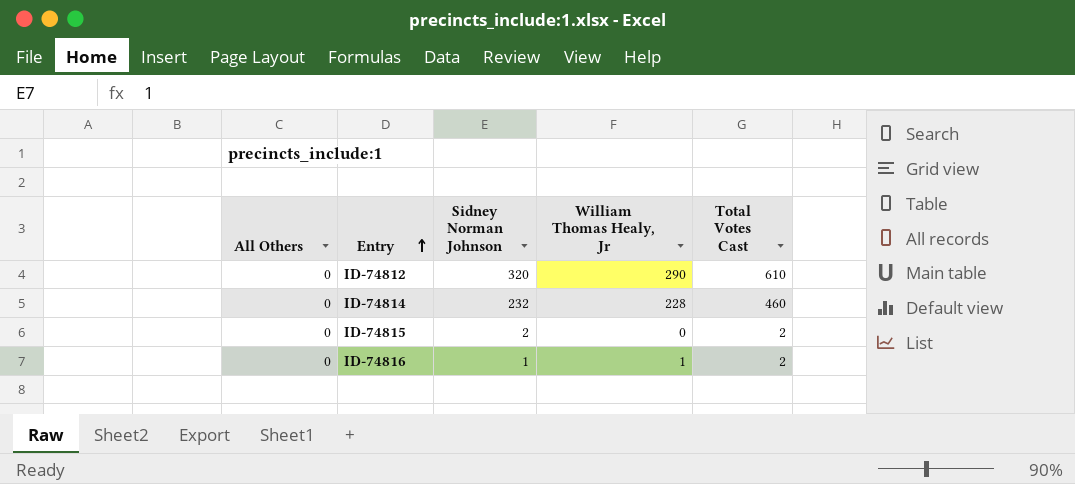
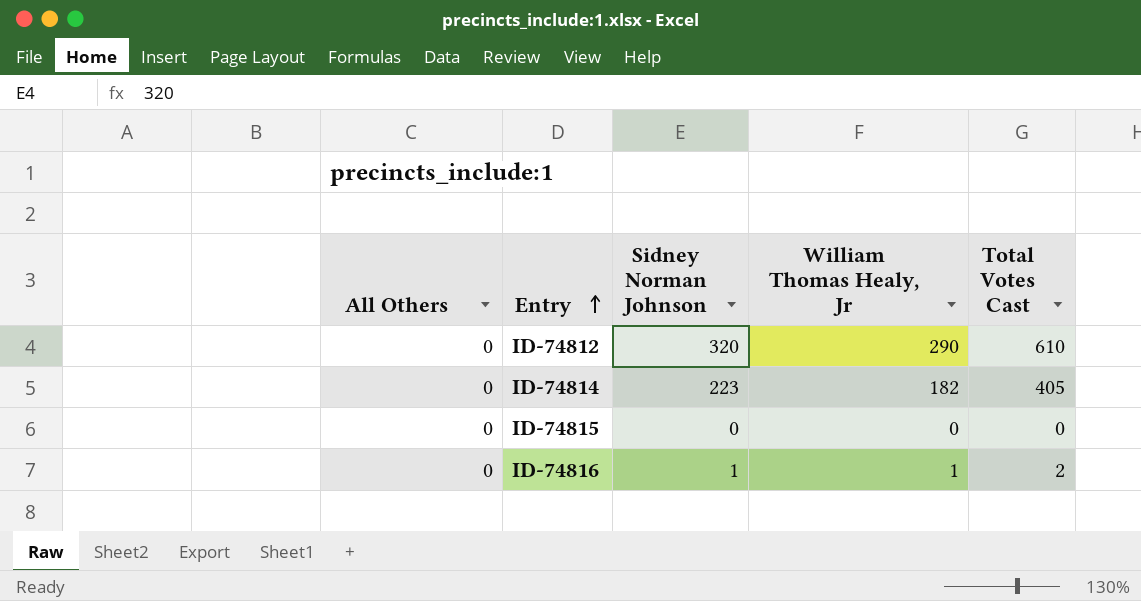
ID-74814 | Sidney Norman Johnson: 232 -> 223
ID-74814 | William Thomas Healy, Jr: 228 -> 182
ID-74814 | Total Votes Cast: 460 -> 405
ID-74815 | Sidney Norman Johnson: 2 -> 0
ID-74815 | Total Votes Cast: 2 -> 0

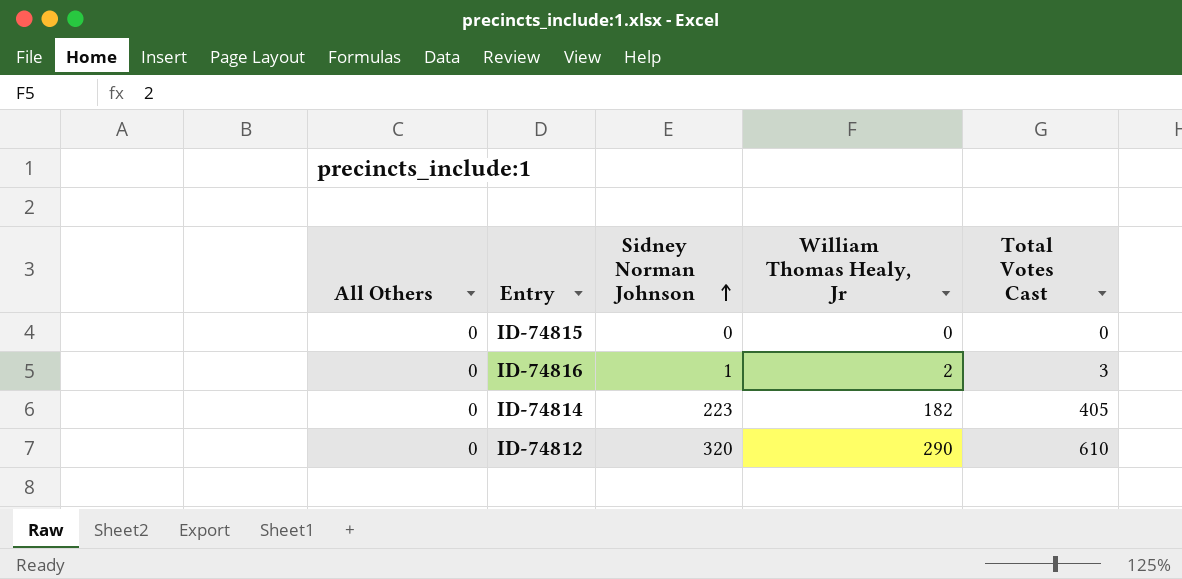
row order: Entry ascending -> Sidney Norman Johnson ascending
ID-74816 | William Thomas Healy, Jr: 1 -> 2
ID-74816 | Total Votes Cast: 2 -> 3

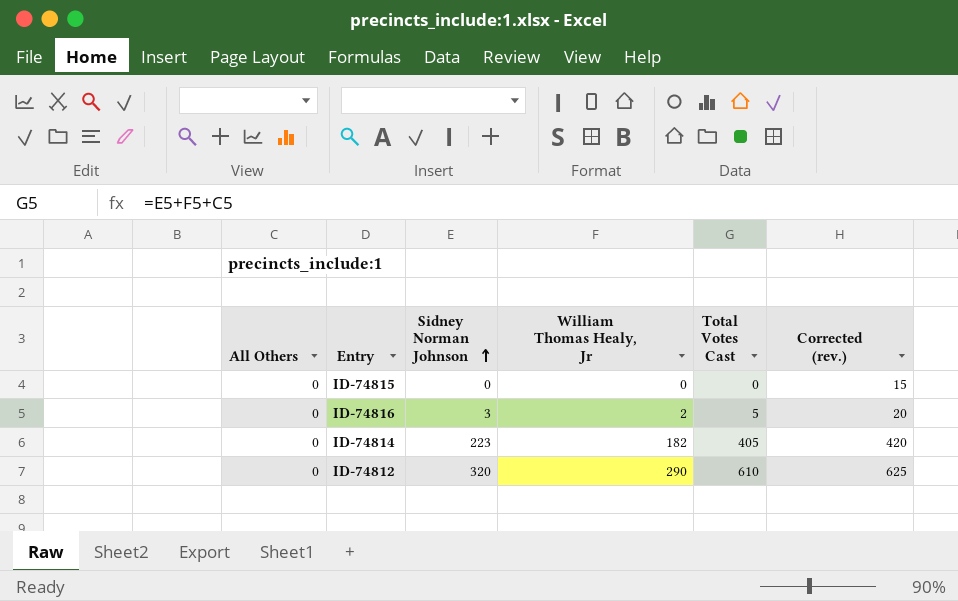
column Corrected (rev.) | formula: none -> [Total Votes Cast] + 15
ID-74816 | Sidney Norman Johnson: 1 -> 3
ID-74816 | Total Votes Cast: 3 -> 5

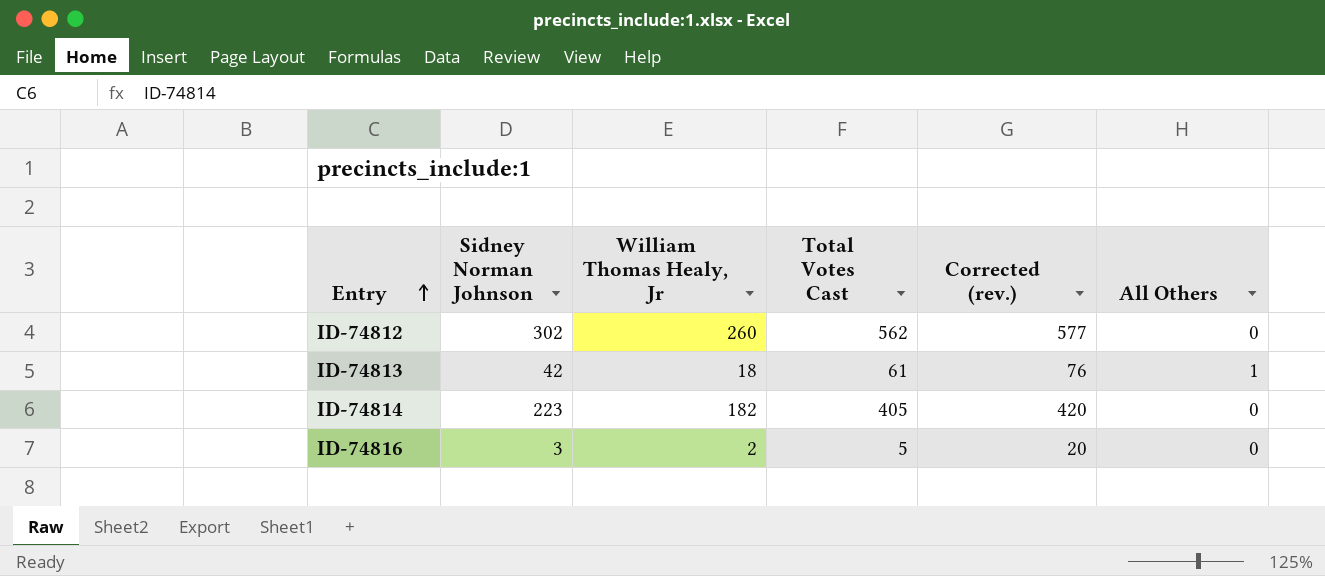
row order: Sidney Norman Johnson ascending -> Entry ascending
column All Others | position: 1 -> 6
row ID-74815: 0 | 0 | 0 | 0 | 15 -> none
ID-74812 | Sidney Norman Johnson: 320 -> 302
ID-74812 | William Thomas Healy, Jr: 290 -> 260
ID-74812 | Total Votes Cast: 610 -> 562
ID-74812 | Corrected (rev.): 625 -> 577
row ID-74813: none -> 42 | 18 | 61 | 76 | 1

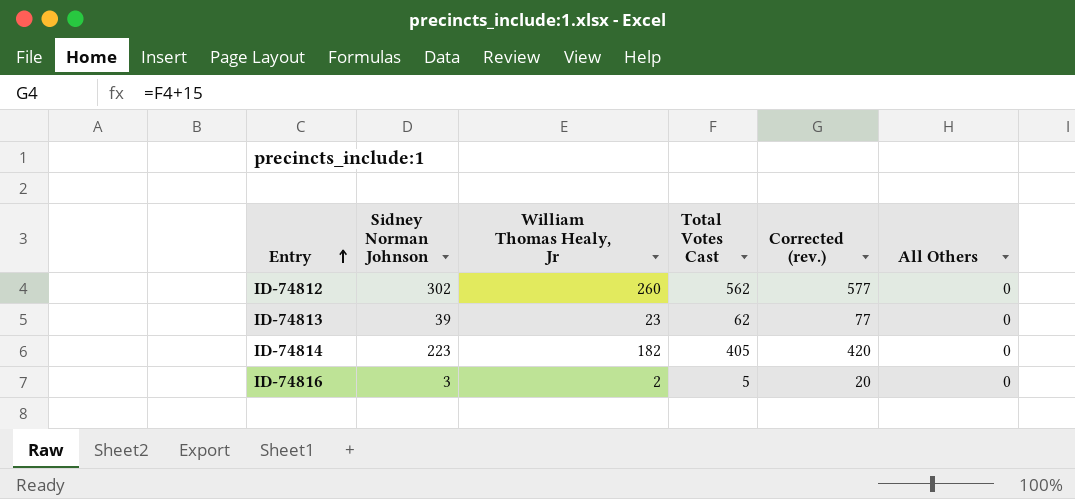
ID-74813 | Sidney Norman Johnson: 42 -> 39
ID-74813 | William Thomas Healy, Jr: 18 -> 23
ID-74813 | Total Votes Cast: 61 -> 62
ID-74813 | Corrected (rev.): 76 -> 77
ID-74813 | All Others: 1 -> 0

